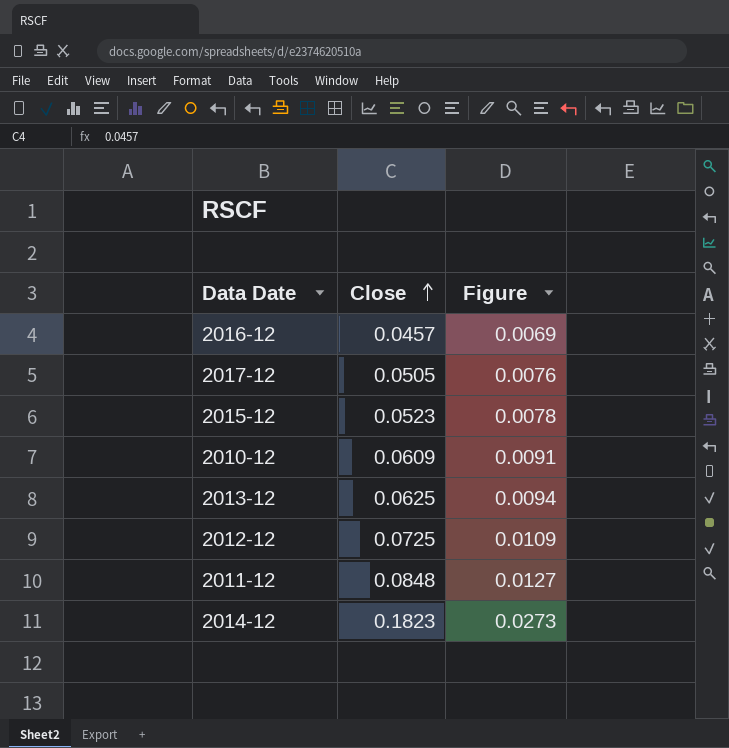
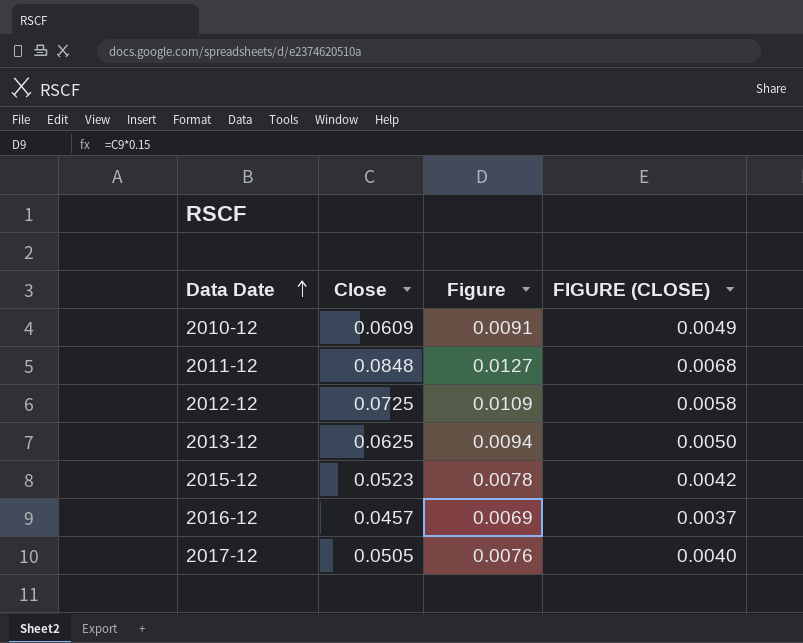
row order: Close ascending -> Data Date ascending
column FIGURE (CLOSE) | formula: none -> [Close] * 0.08
row 2014-12: 0.1823 | 0.0273 -> none

